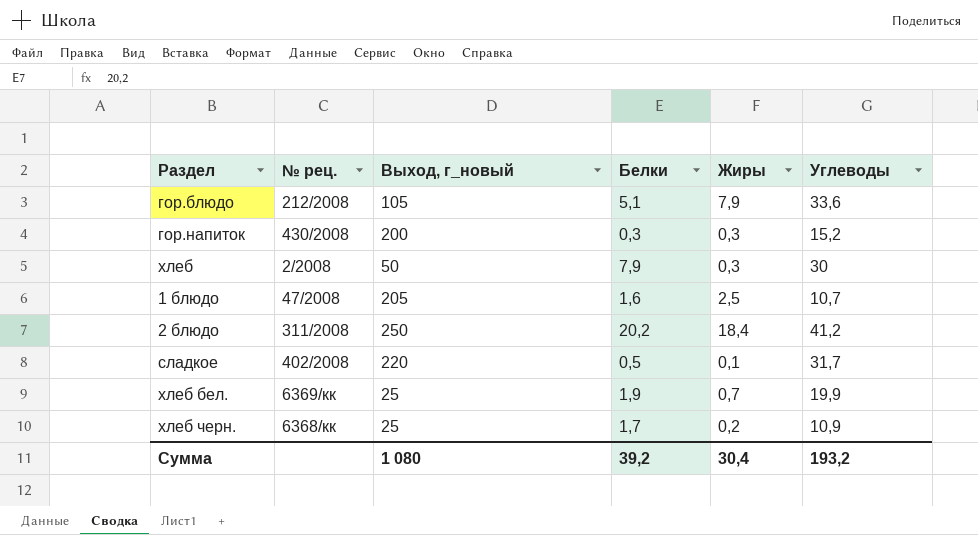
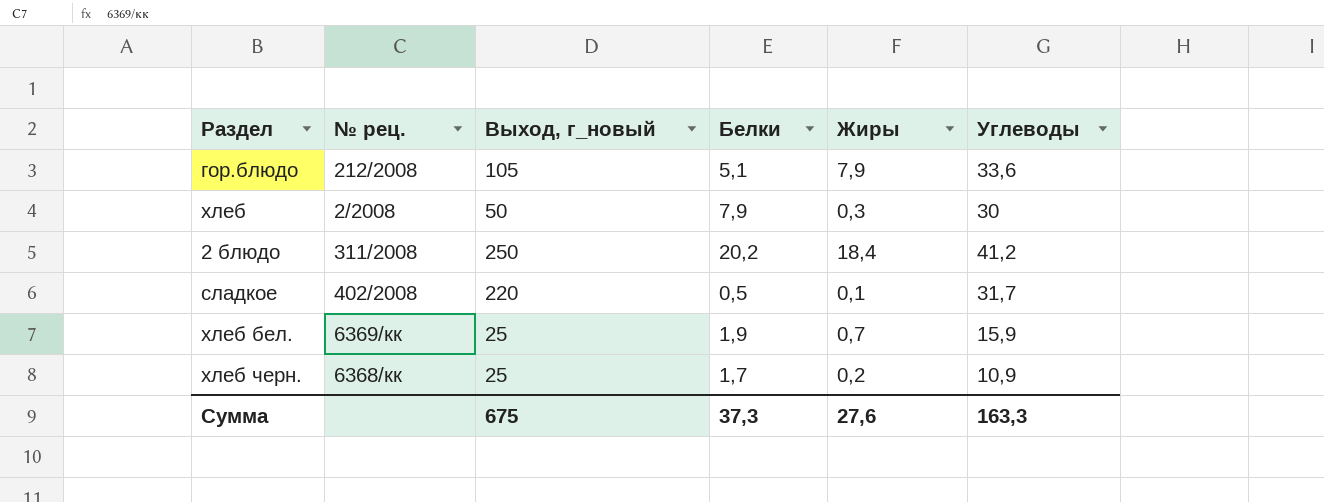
row гор.напиток: 430/2008 | 200 | 0,3 | 0,3 | 15,2 -> none
row 1 блюдо: 47/2008 | 205 | 1,6 | 2,5 | 10,7 -> none
хлеб бел. | Углеводы: 19,9 -> 15,9
Сумма | Выход, г_новый: 1 080 -> 675
Сумма | Белки: 39,2 -> 37,3
Сумма | Жиры: 30,4 -> 27,6
Сумма | Углеводы: 193,2 -> 163,3

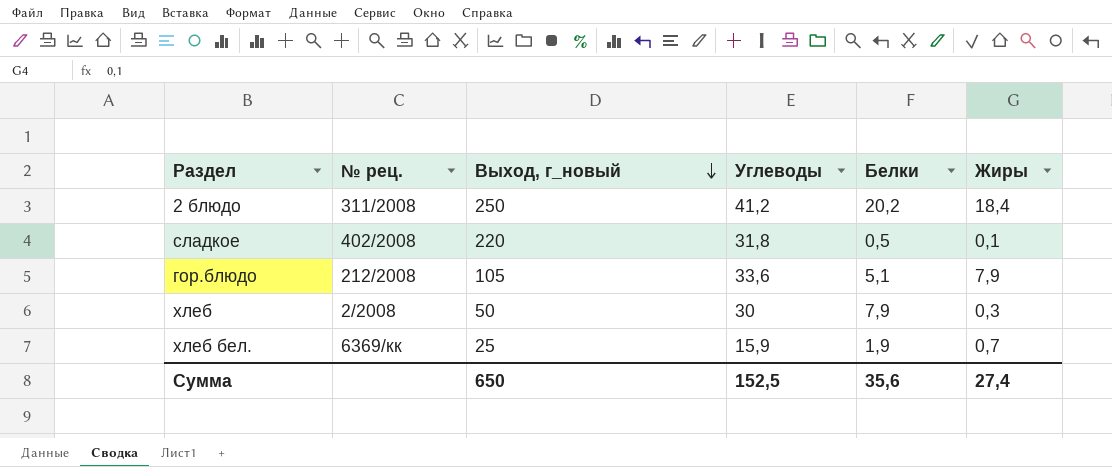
row order: none -> Выход, г_новый descending
column Углеводы | position: 6 -> 4
row хлеб черн.: 6368/кк | 25 | 1,7 | 0,2 | 10,9 -> none
сладкое | Углеводы: 31,7 -> 31,8
Сумма | Выход, г_новый: 675 -> 650
Сумма | Углеводы: 163,3 -> 152,5
Сумма | Белки: 37,3 -> 35,6
Сумма | Жиры: 27,6 -> 27,4

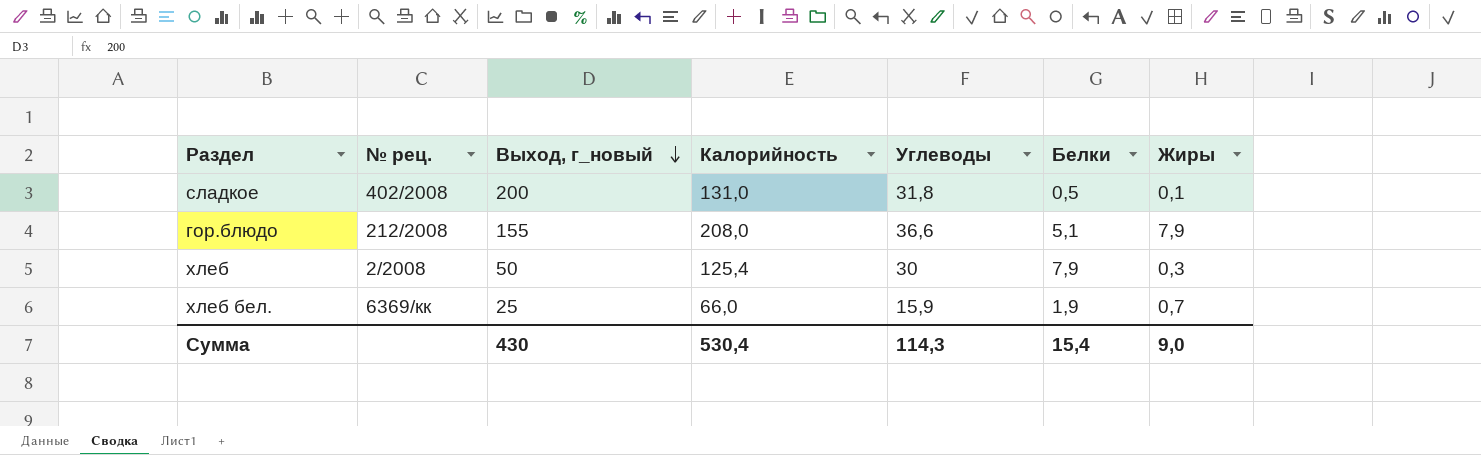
column Калорийность | position: none -> 4
row 2 блюдо: 311/2008 | 250 | 41,2 | 20,2 | 18,4 -> none
сладкое | Выход, г_новый: 220 -> 200
гор.блюдо | Выход, г_новый: 105 -> 155
гор.блюдо | Углеводы: 33,6 -> 36,6
Сумма | Выход, г_новый: 650 -> 430
Сумма | Углеводы: 152,5 -> 114,3
Сумма | Белки: 35,6 -> 15,4
Сумма | Жиры: 27,4 -> 9,0

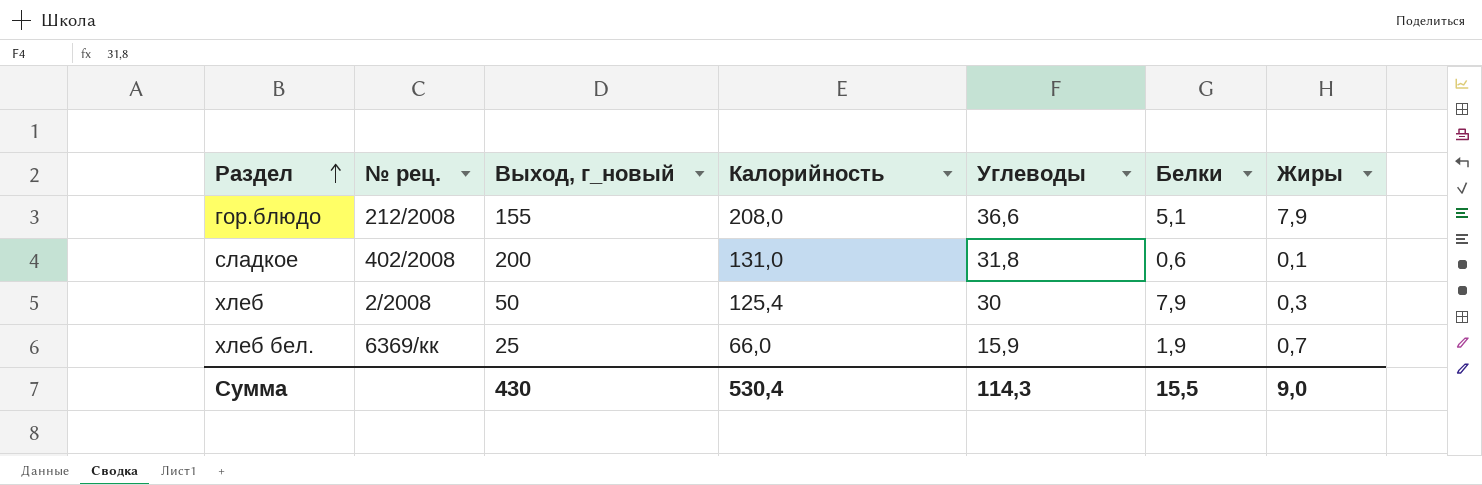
row order: Выход, г_новый descending -> Раздел ascending
сладкое | Белки: 0,5 -> 0,6
Сумма | Белки: 15,4 -> 15,5

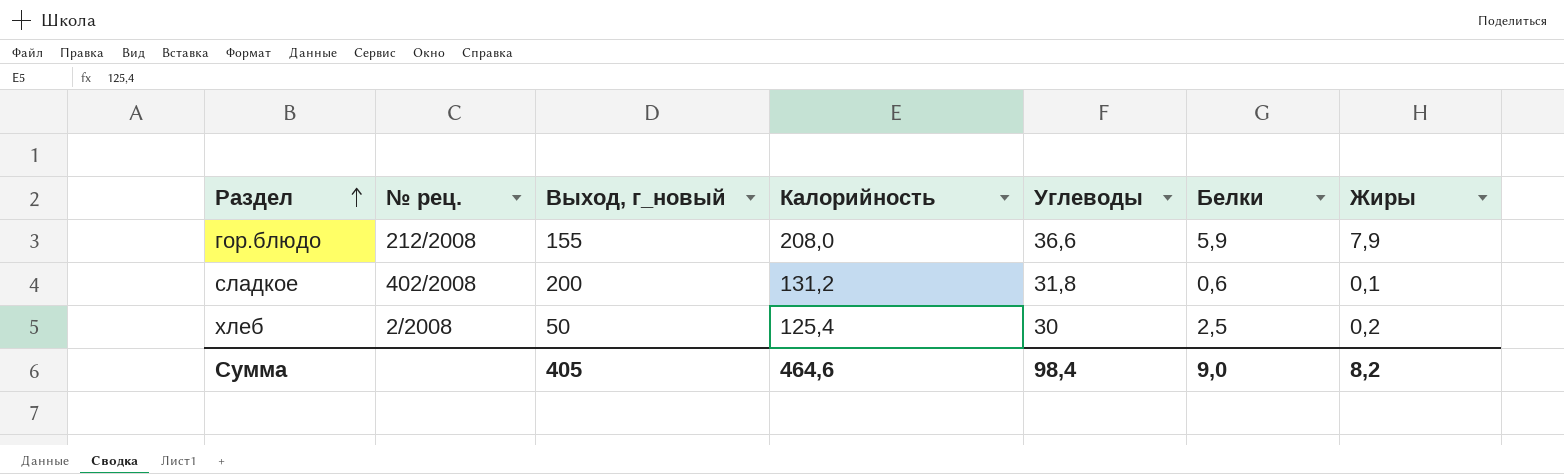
row хлеб бел.: 6369/кк | 25 | 66,0 | 15,9 | 1,9 | 0,7 -> none
гор.блюдо | Белки: 5,1 -> 5,9
сладкое | Калорийность: 131,0 -> 131,2
хлеб | Белки: 7,9 -> 2,5
хлеб | Жиры: 0,3 -> 0,2
Сумма | Выход, г_новый: 430 -> 405
Сумма | Калорийность: 530,4 -> 464,6
Сумма | Углеводы: 114,3 -> 98,4
Сумма | Белки: 15,5 -> 9,0
Сумма | Жиры: 9,0 -> 8,2

